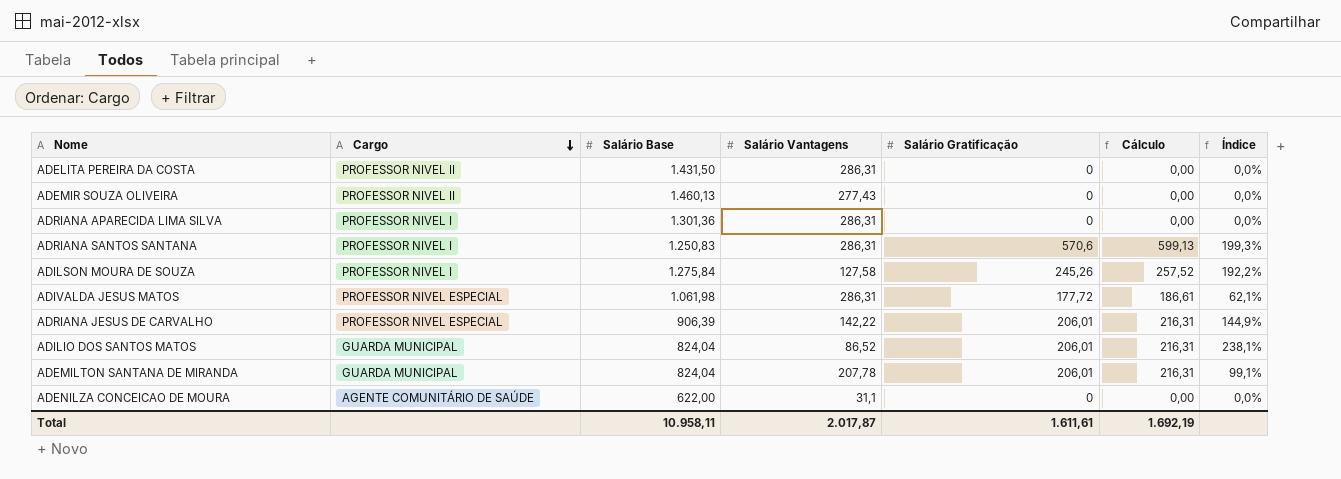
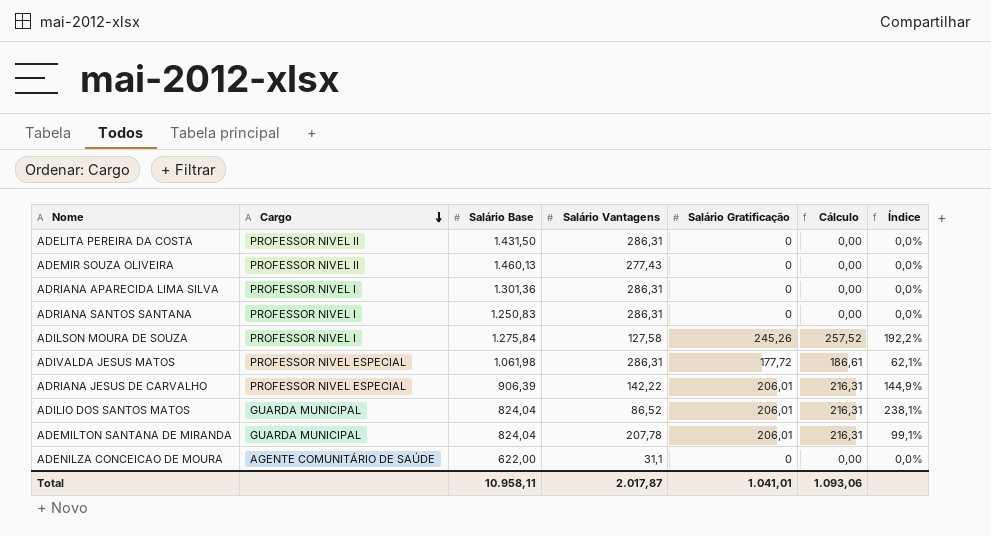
ADRIANA SANTOS SANTANA | Salário Gratificação: 570,6 -> 0
ADRIANA SANTOS SANTANA | Cálculo: 599,13 -> 0,00
ADRIANA SANTOS SANTANA | Índice: 199,3% -> 0,0%
Total | Salário Gratificação: 1.611,61 -> 1.041,01
Total | Cálculo: 1.692,19 -> 1.093,06

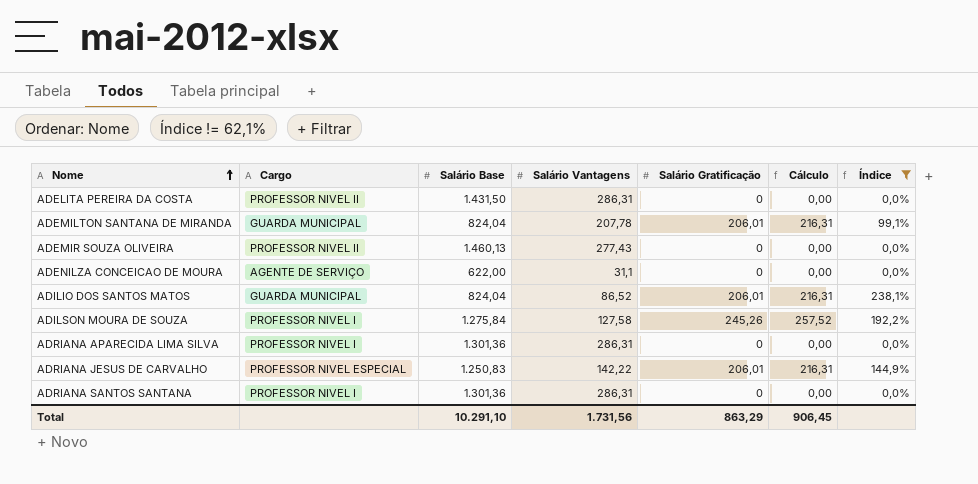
filter: none -> Índice != 62,1%
row order: Cargo descending -> Nome ascending
ADENILZA CONCEICAO DE MOURA | Cargo: AGENTE COMUNITÁRIO DE SAÚDE -> AGENTE DE SERVIÇO
ADRIANA JESUS DE CARVALHO | Salário Base: 906,39 -> 1.250,83
ADRIANA SANTOS SANTANA | Salário Base: 1.250,83 -> 1.301,36
Total | Salário Base: 10.958,11 -> 10.291,10
Total | Salário Vantagens: 2.017,87 -> 1.731,56
Total | Salário Gratificação: 1.041,01 -> 863,29
Total | Cálculo: 1.093,06 -> 906,45

